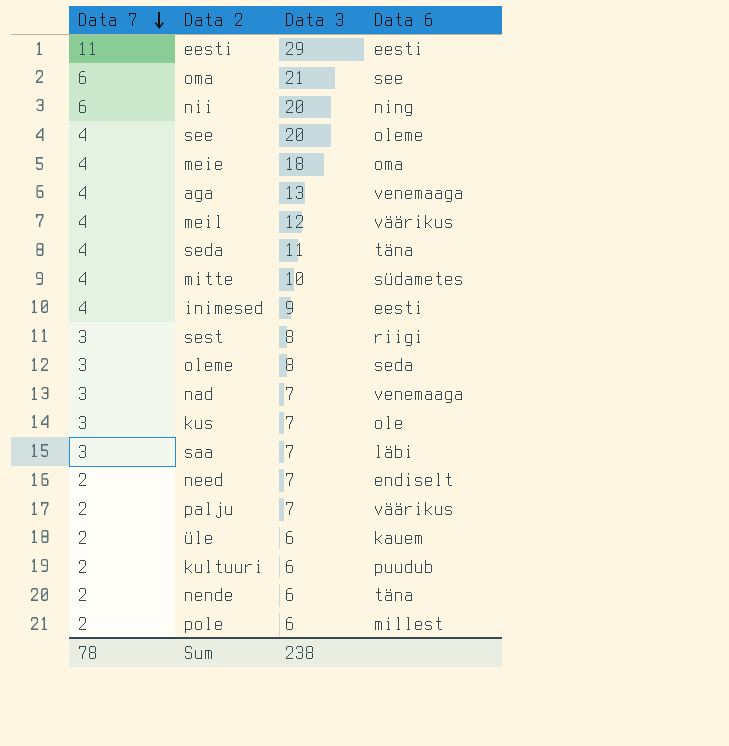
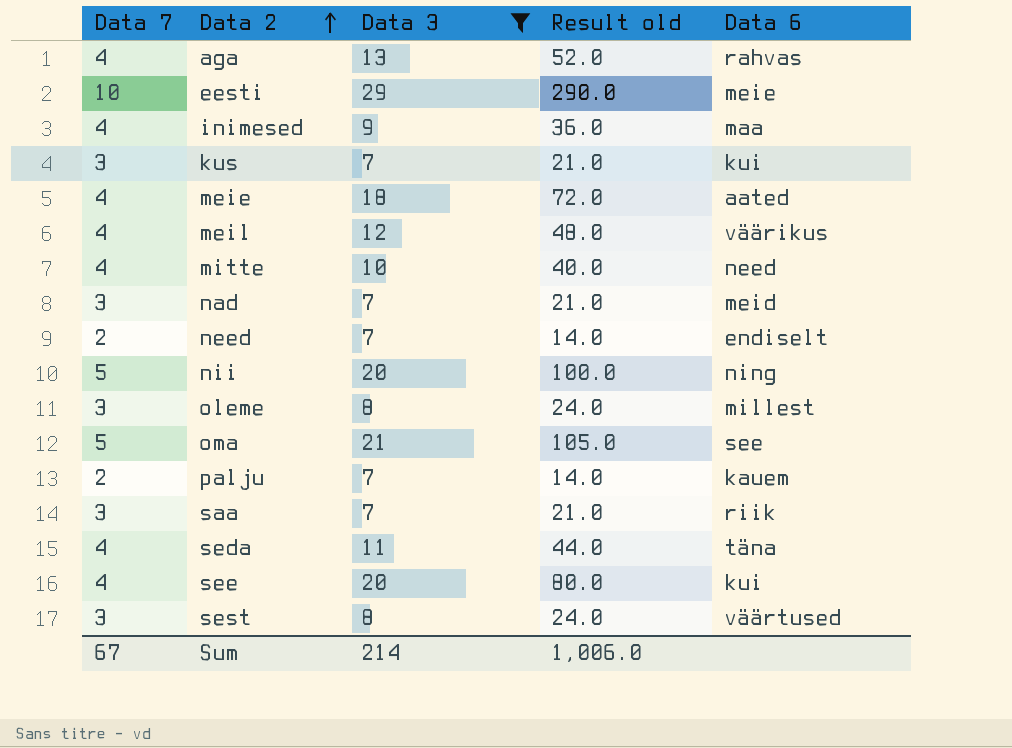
filter: none -> Data 3 != 6
row order: Data 7 descending -> Data 2 ascending
column Result old | formula: none -> [Data 7] * [Data 3]
aga | Data 6: venemaaga -> rahvas
eesti | Data 7: 11 -> 10
eesti | Data 6: eesti -> meie
inimesed | Data 6: eesti -> maa
kus | Data 6: ole -> kui
meie | Data 6: oma -> aated
mitte | Data 6: südametes -> need
nad | Data 6: venemaaga -> meid
nii | Data 7: 6 -> 5
oleme | Data 6: seda -> millest
oma | Data 7: 6 -> 5
palju | Data 6: väärikus -> kauem
saa | Data 6: läbi -> riik
see | Data 6: oleme -> kui
sest | Data 6: riigi -> väärtused
Sum | Data 7: 78 -> 67
Sum | Data 3: 238 -> 214

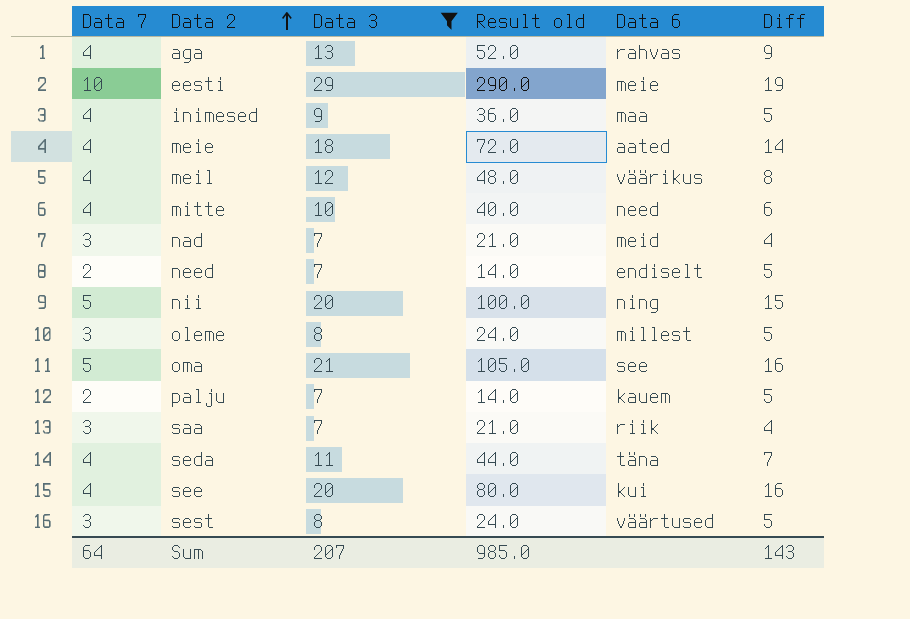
column Diff | formula: none -> [Data 3] - [Data 7]
row kus: 3 | 7 | 21.0 | kui -> none
Sum | Data 7: 67 -> 64
Sum | Data 3: 214 -> 207
Sum | Result old: 1,006.0 -> 985.0

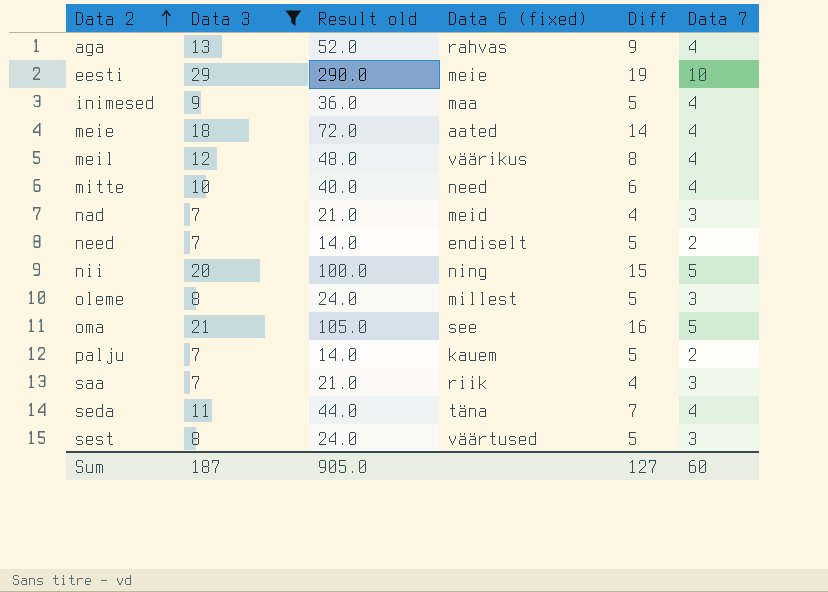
column name: Data 6 -> Data 6 (fixed)
column Data 7 | position: 1 -> 6
row see: 4 | 20 | 80.0 | kui | 16 -> none
Sum | Data 3: 207 -> 187
Sum | Result old: 985.0 -> 905.0
Sum | Diff: 143 -> 127
Sum | Data 7: 64 -> 60

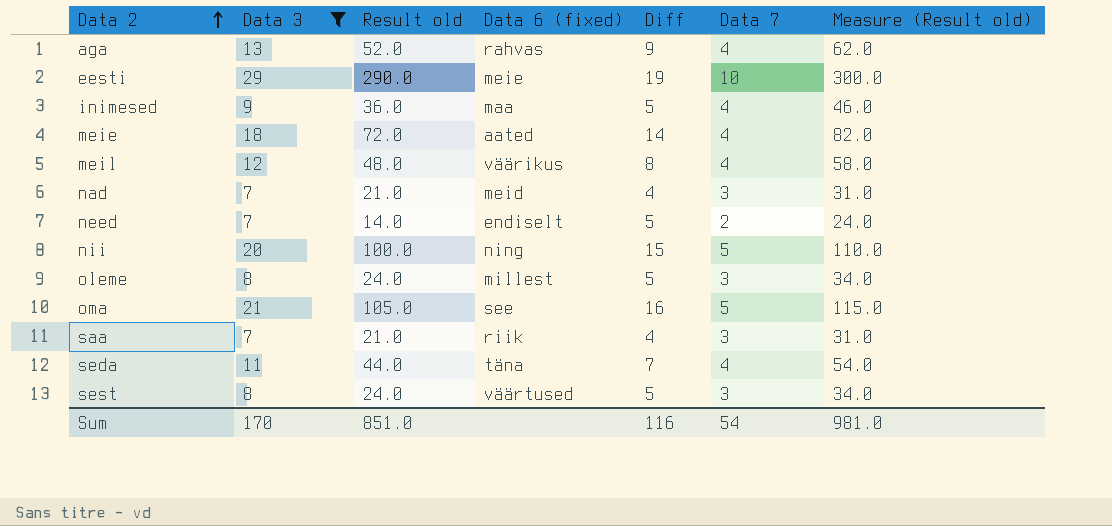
column Measure (Result old) | formula: none -> [Result old] + 10
row mitte: 10 | 40.0 | need | 6 | 4 -> none
row palju: 7 | 14.0 | kauem | 5 | 2 -> none
Sum | Data 3: 187 -> 170
Sum | Result old: 905.0 -> 851.0
Sum | Diff: 127 -> 116
Sum | Data 7: 60 -> 54

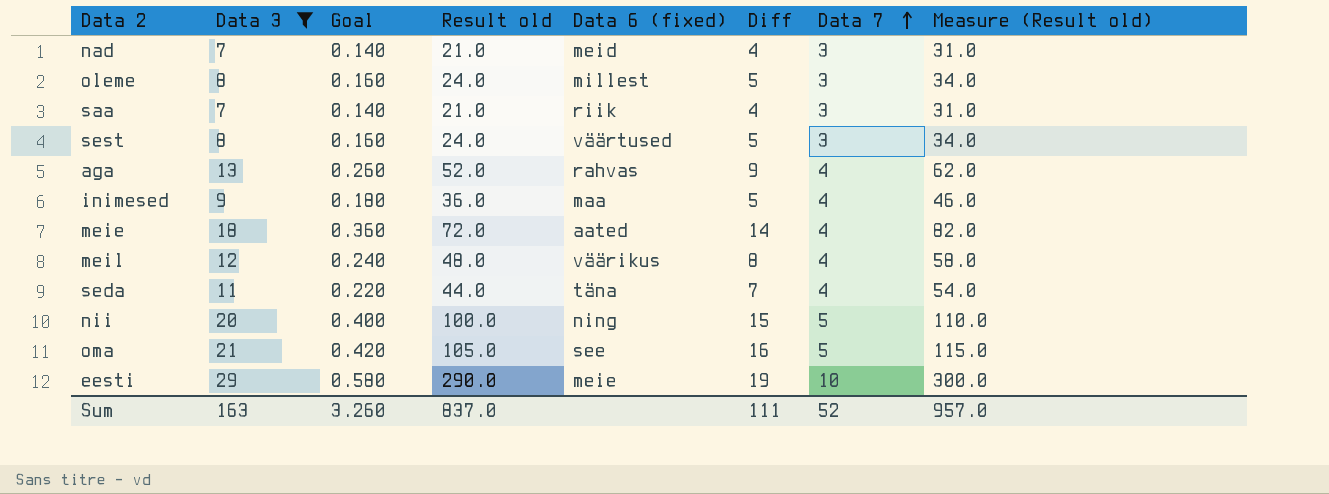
row order: Data 2 ascending -> Data 7 ascending
column Goal | formula: none -> [Data 3] * 0.02
row need: 7 | 14.0 | endiselt | 5 | 2 | 24.0 -> none
Sum | Data 3: 170 -> 163
Sum | Result old: 851.0 -> 837.0
Sum | Diff: 116 -> 111
Sum | Data 7: 54 -> 52
Sum | Measure (Result old): 981.0 -> 957.0

